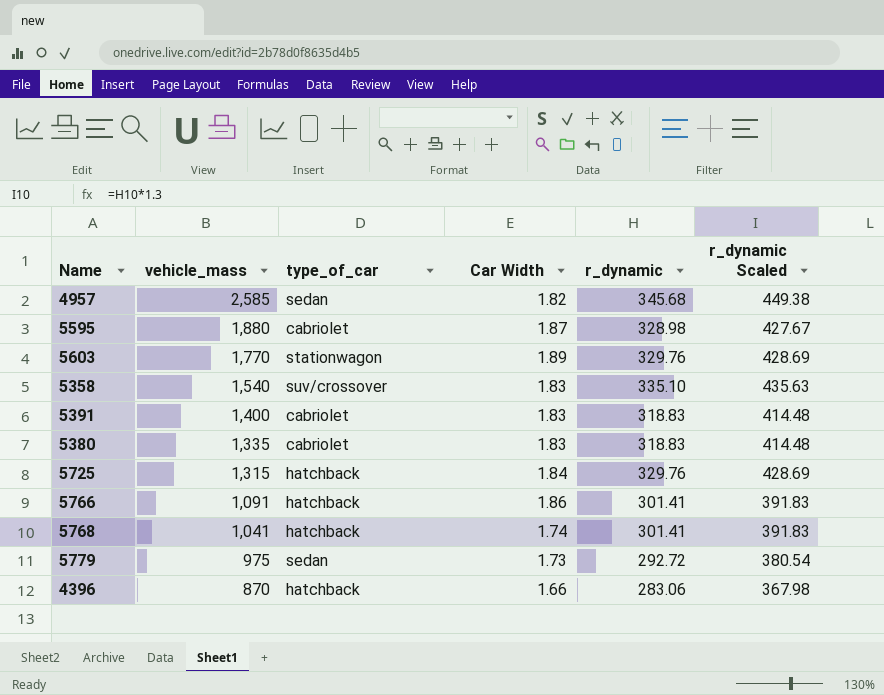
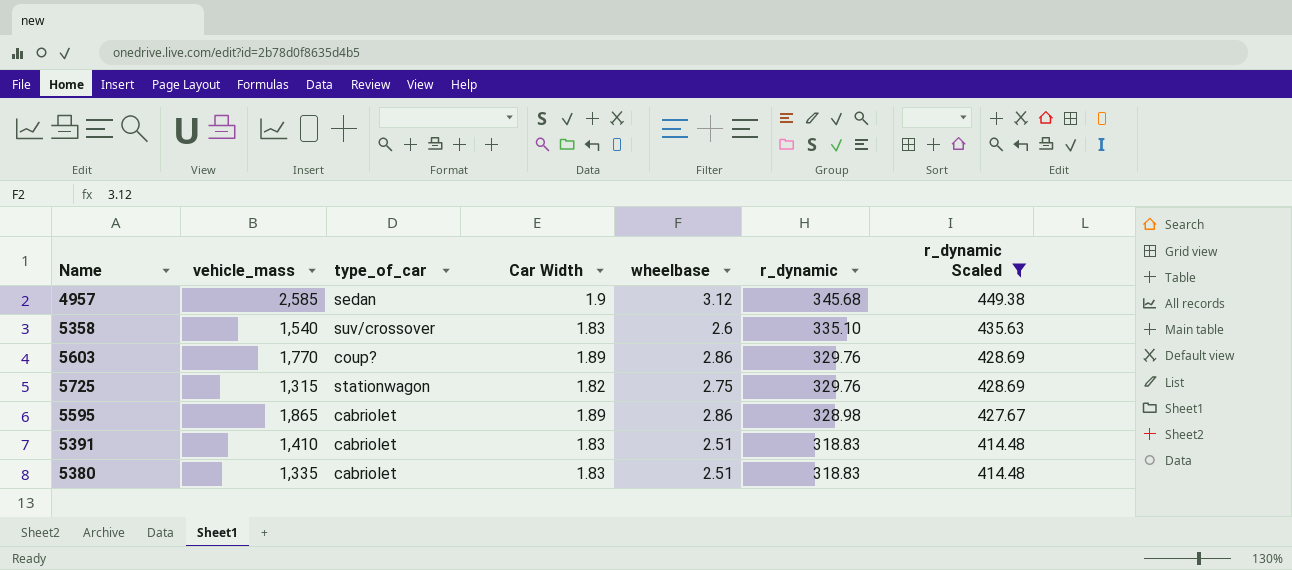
filter: none -> r_dynamic Scaled >= 414.48
row order: vehicle_mass descending -> r_dynamic descending
column wheelbase | position: none -> 5
4957 | Car Width: 1.82 -> 1.9
5603 | type_of_car: stationwagon -> coup?
5725 | type_of_car: hatchback -> stationwagon
5725 | Car Width: 1.84 -> 1.82
5595 | vehicle_mass: 1,880 -> 1,865
5595 | Car Width: 1.87 -> 1.89
5391 | vehicle_mass: 1,400 -> 1,410

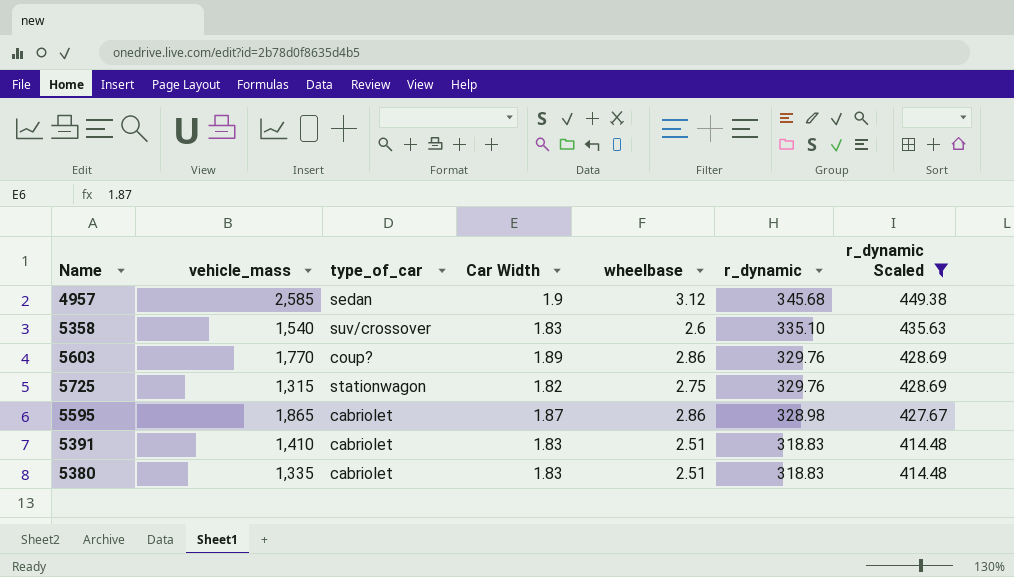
5595 | Car Width: 1.89 -> 1.87

